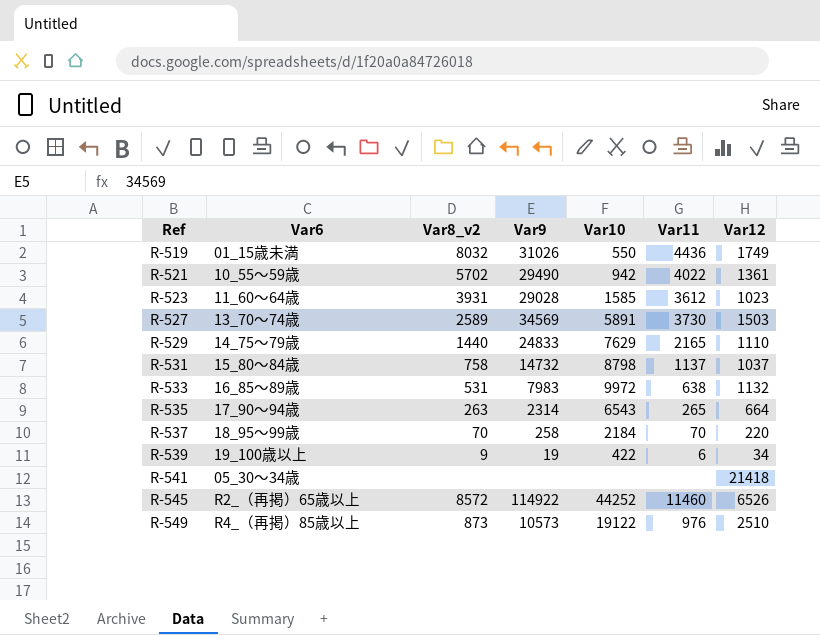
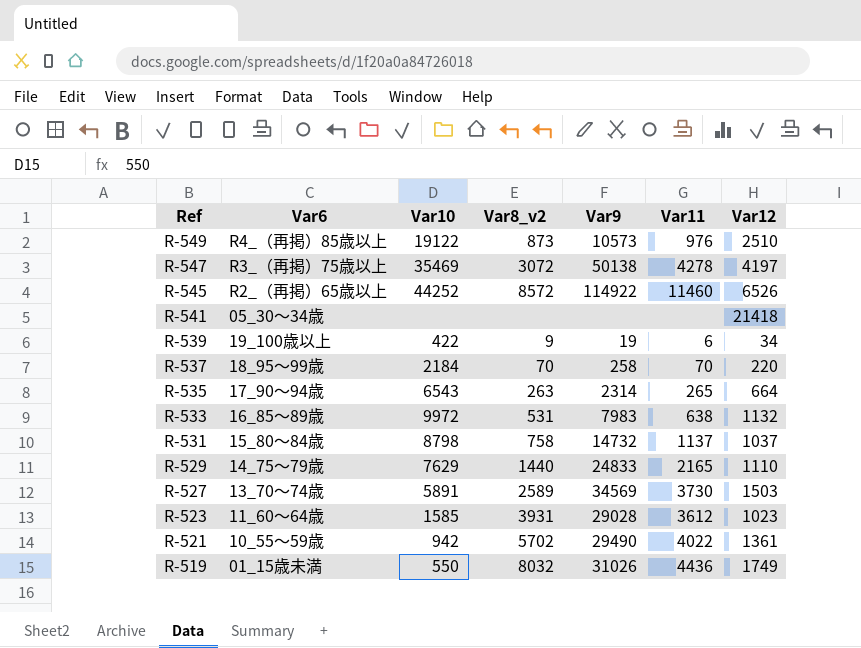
row order: Ref ascending -> Ref descending
column Var10 | position: 5 -> 3
row R-547: none -> R3_（再掲）75歳以上 | 35469 | 3072 | 50138 | 4278 | 4197

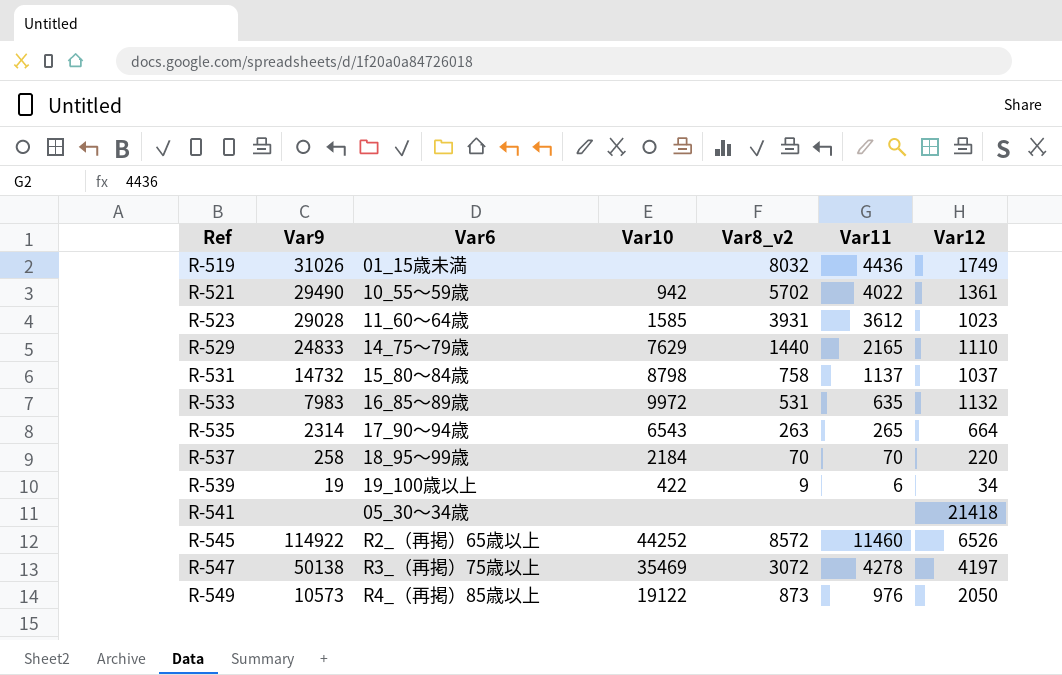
row order: Ref descending -> Ref ascending
column Var9 | position: 5 -> 2
row R-527: 13_70～74歳 | 5891 | 2589 | 34569 | 3730 | 1503 -> none
R-519 | Var10: 550 -> none
R-533 | Var11: 638 -> 635
R-549 | Var12: 2510 -> 2050

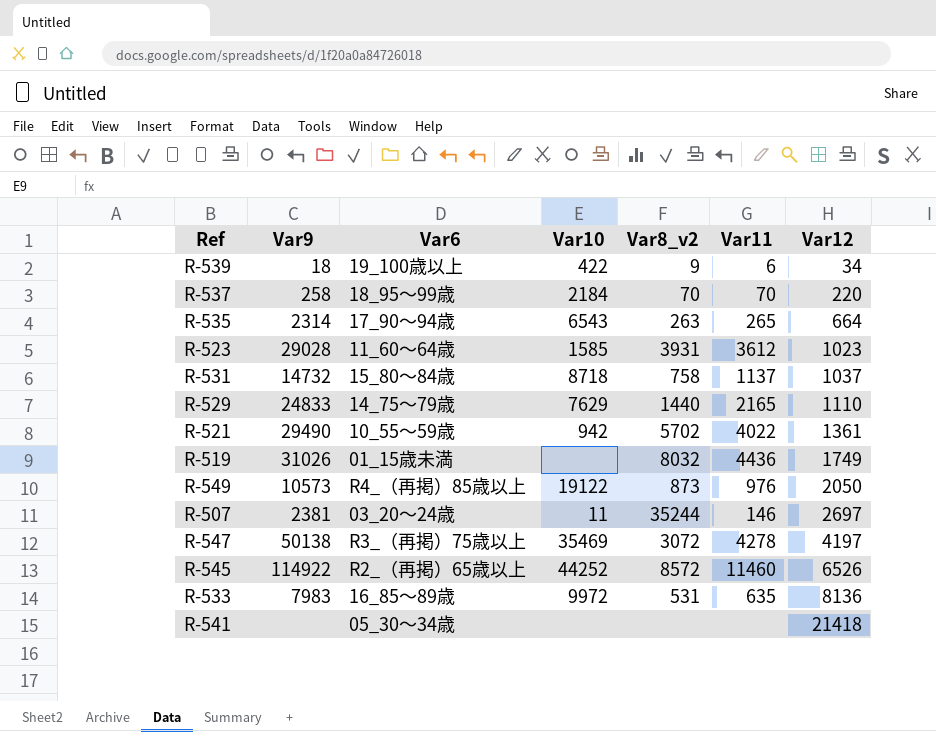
row order: Ref ascending -> Var12 ascending
R-539 | Var9: 19 -> 18
R-531 | Var10: 8798 -> 8718
row R-507: none -> 2381 | 03_20～24歳 | 11 | 35244 | 146 | 2697
R-533 | Var12: 1132 -> 8136

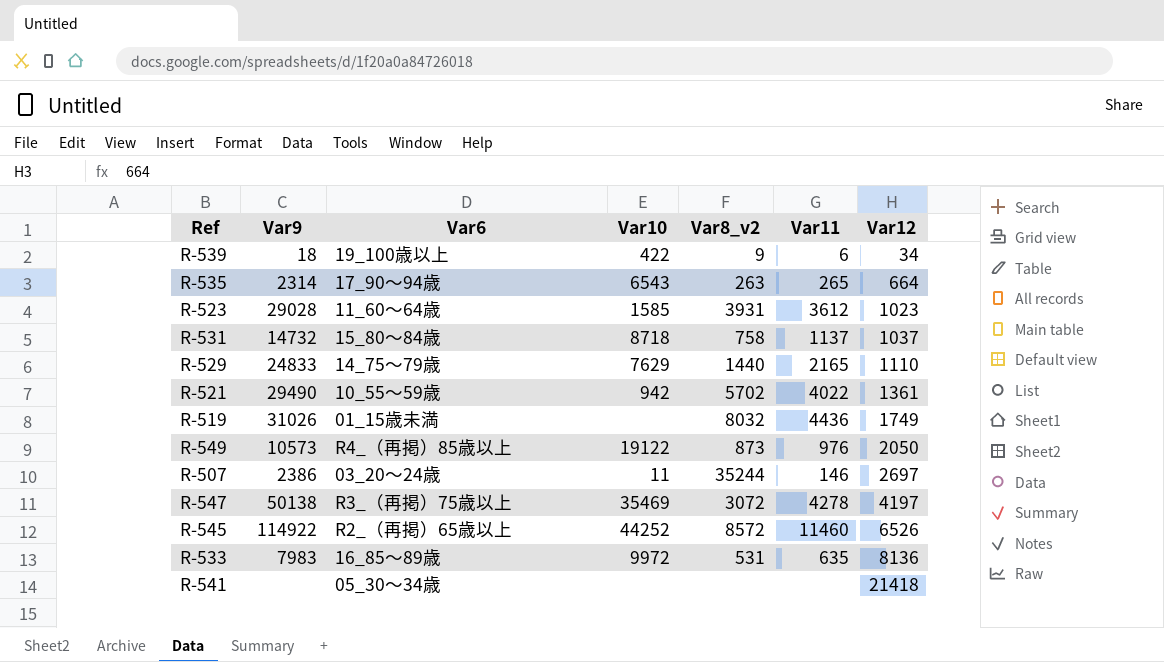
row R-537: 258 | 18_95～99歳 | 2184 | 70 | 70 | 220 -> none
R-507 | Var9: 2381 -> 2386

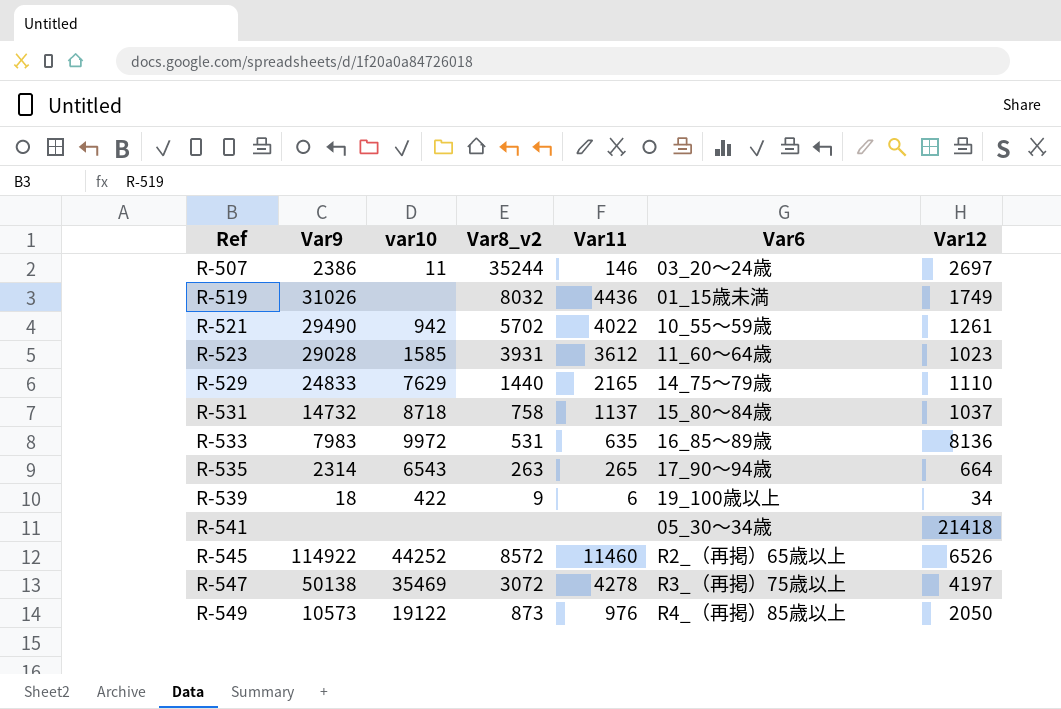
row order: Var12 ascending -> Ref ascending
column name: Var10 -> var10
column Var6 | position: 3 -> 6
R-521 | Var12: 1361 -> 1261

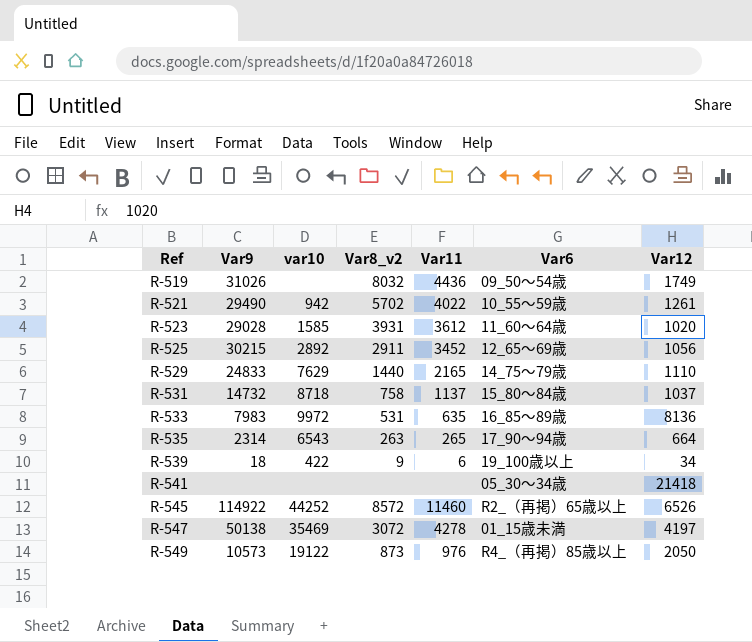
row R-507: 2386 | 11 | 35244 | 146 | 03_20～24歳 | 2697 -> none
R-519 | Var6: 01_15歳未満 -> 09_50～54歳
R-523 | Var12: 1023 -> 1020
row R-525: none -> 30215 | 2892 | 2911 | 3452 | 12_65～69歳 | 1056
R-547 | Var6: R3_（再掲）75歳以上 -> 01_15歳未満

